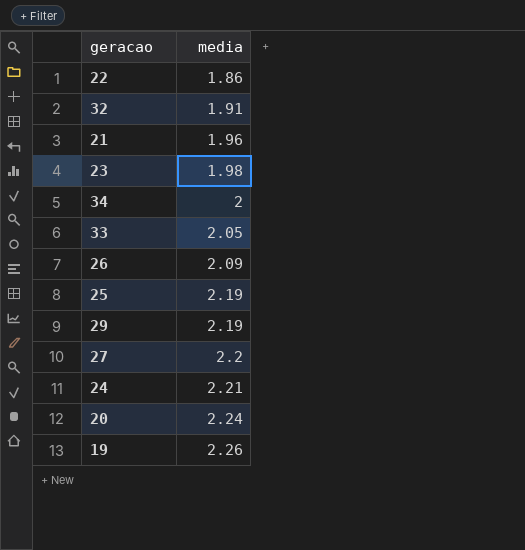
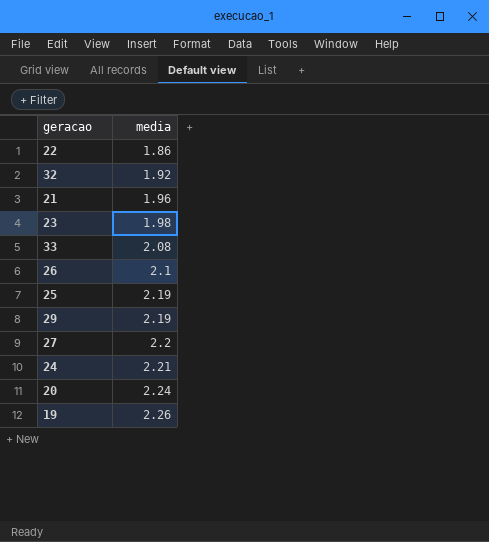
row 34: 2 -> none
32 | media: 1.91 -> 1.92
33 | media: 2.05 -> 2.08
26 | media: 2.09 -> 2.1

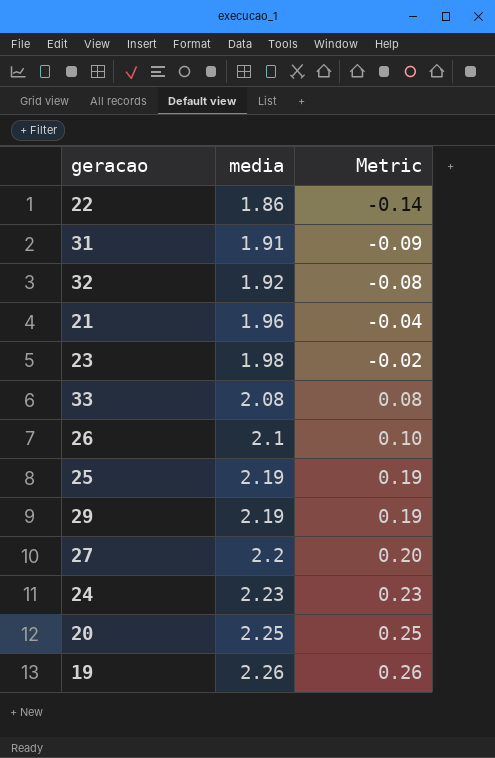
column Metric | formula: none -> [media] - 2
row 31: none -> 1.91 | -0.09
24 | media: 2.21 -> 2.23
20 | media: 2.24 -> 2.25

